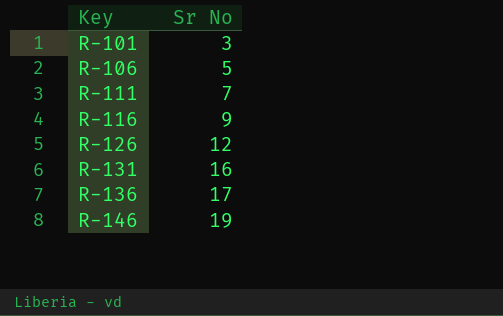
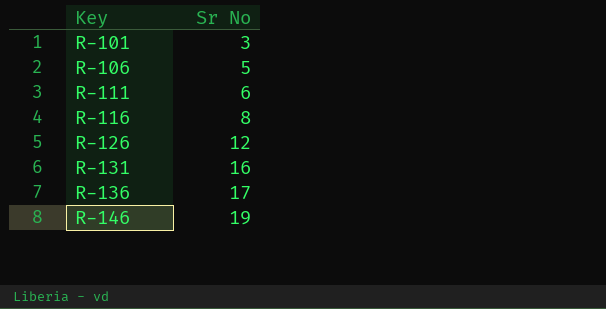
R-111 | Sr No: 7 -> 6
R-116 | Sr No: 9 -> 8

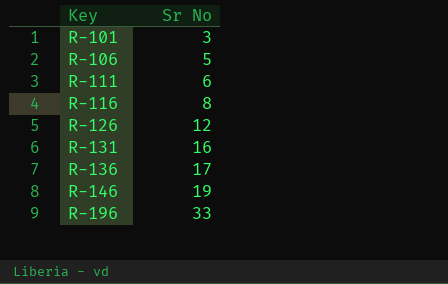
row R-196: none -> 33

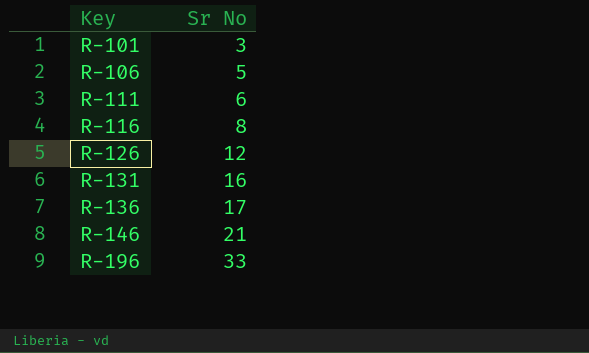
R-146 | Sr No: 19 -> 21

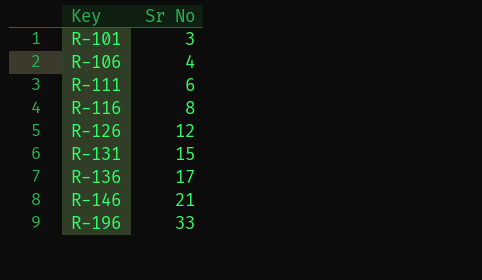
R-106 | Sr No: 5 -> 4
R-131 | Sr No: 16 -> 15

